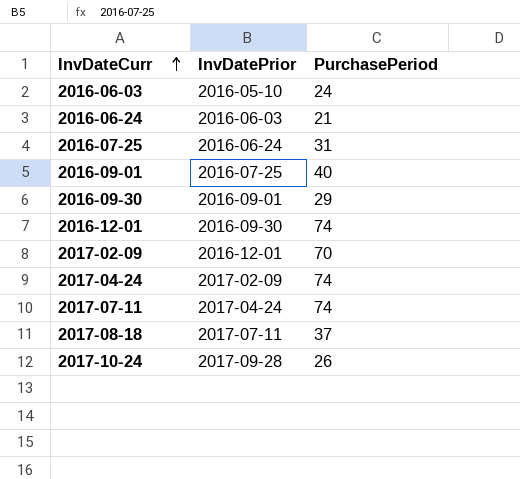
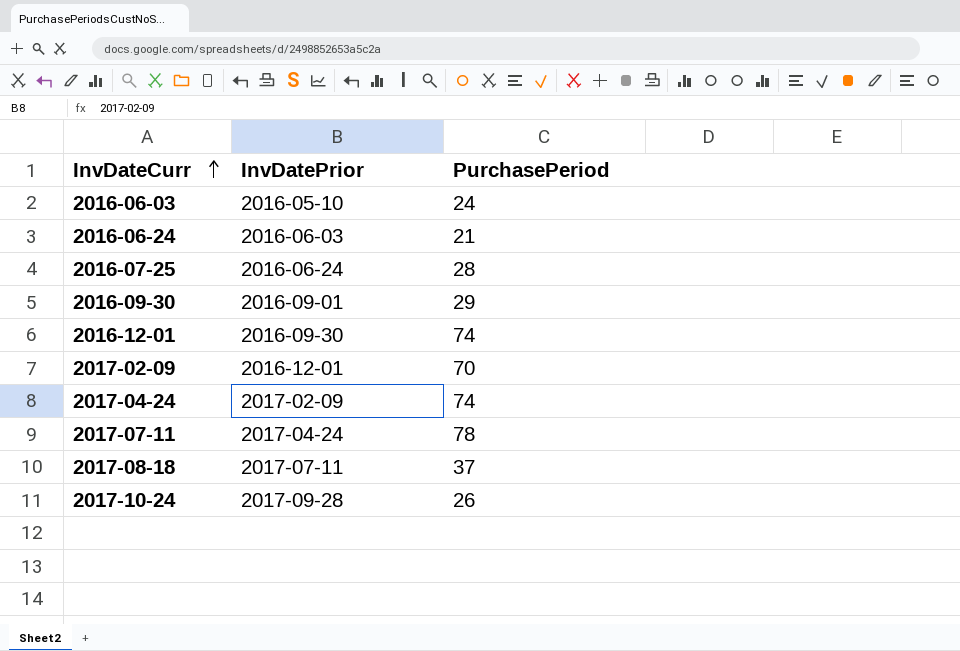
row 2016-09-01: 2016-07-25 | 40 -> none
2016-07-25 | PurchasePeriod: 31 -> 28
2017-07-11 | PurchasePeriod: 74 -> 78

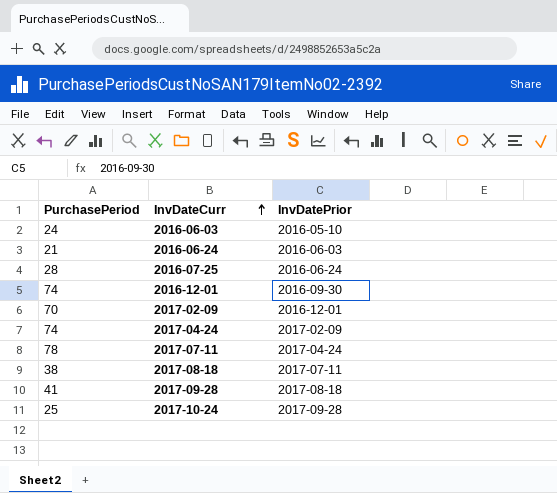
column PurchasePeriod | position: 3 -> 1
row 2016-09-30: 2016-09-01 | 29 -> none
2017-08-18 | PurchasePeriod: 37 -> 38
row 2017-09-28: none -> 41 | 2017-08-18
2017-10-24 | PurchasePeriod: 26 -> 25

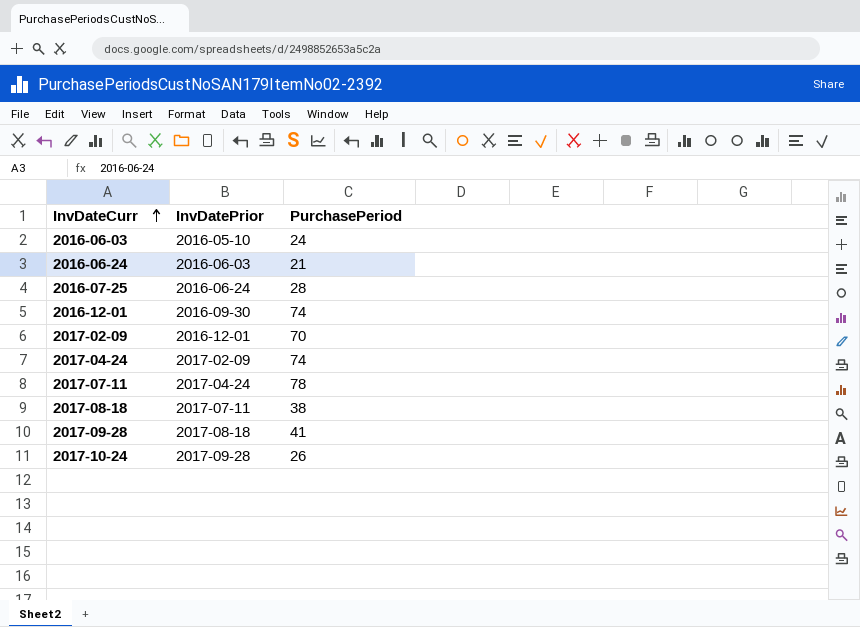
column PurchasePeriod | position: 1 -> 3
2017-10-24 | PurchasePeriod: 25 -> 26

